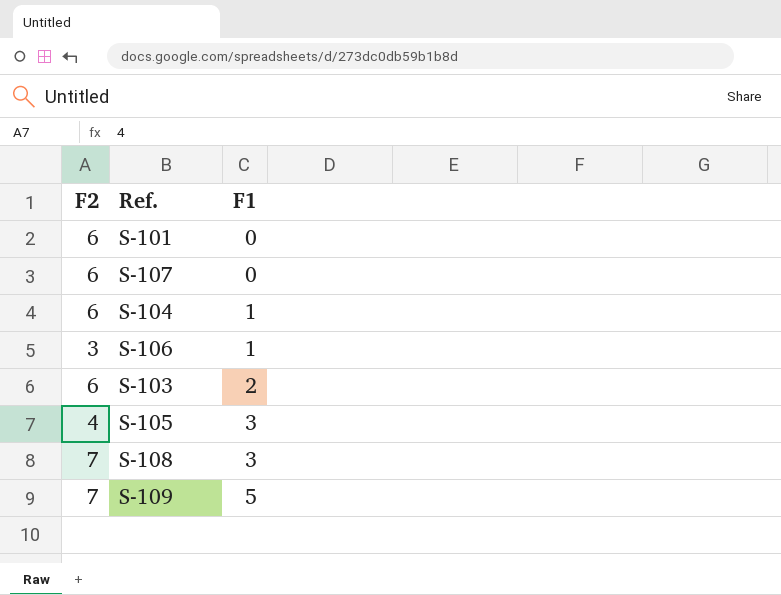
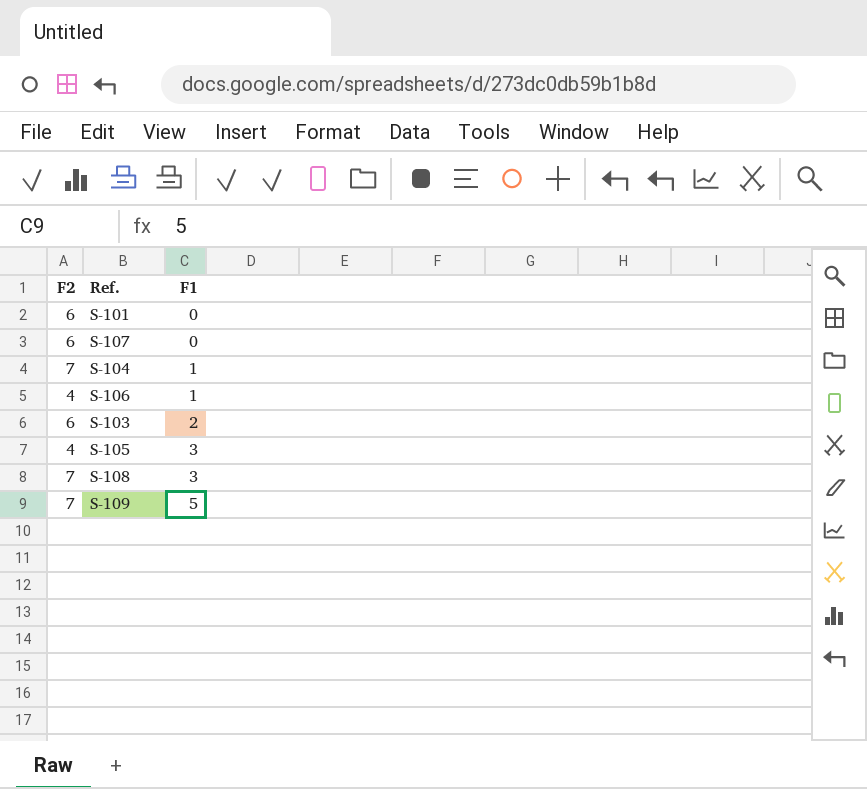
S-104 | F2: 6 -> 7
S-106 | F2: 3 -> 4

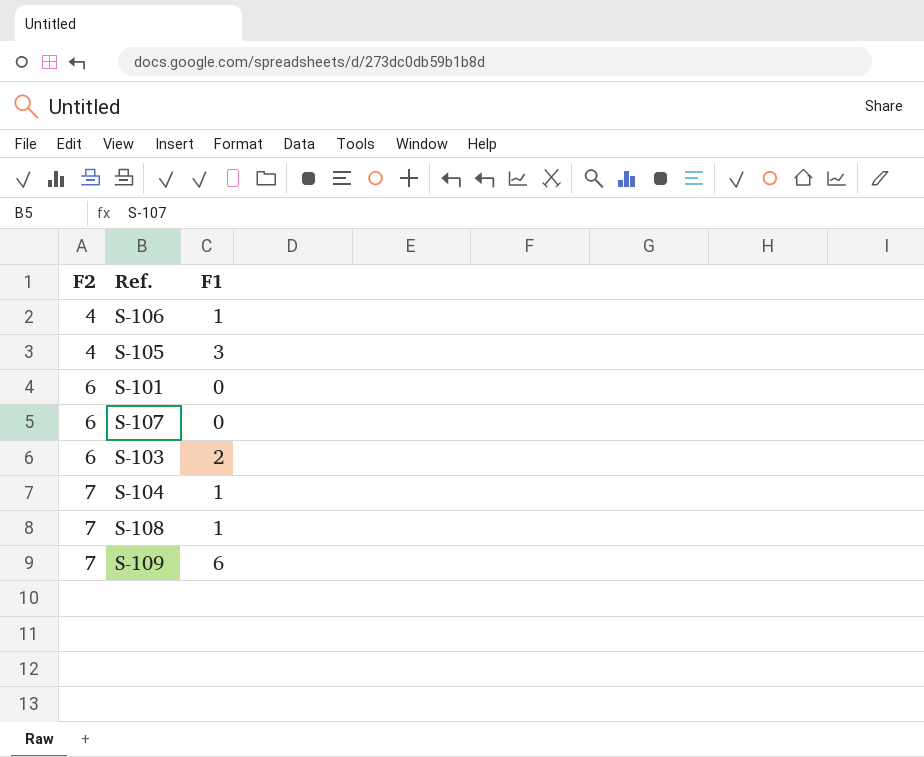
row order: F1 ascending -> F2 ascending
S-108 | F1: 3 -> 1
S-109 | F1: 5 -> 6

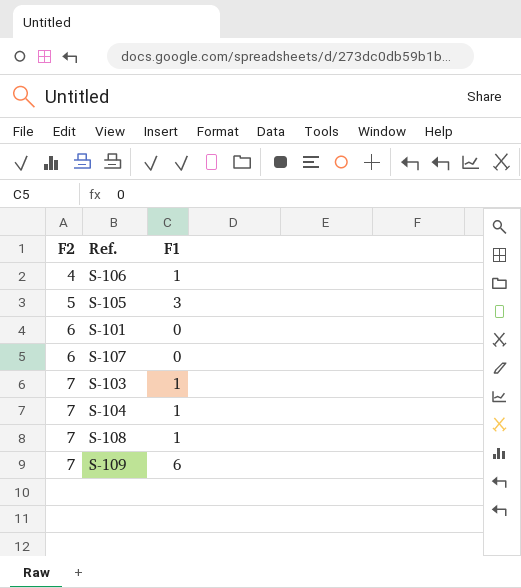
S-105 | F2: 4 -> 5
S-103 | F2: 6 -> 7
S-103 | F1: 2 -> 1

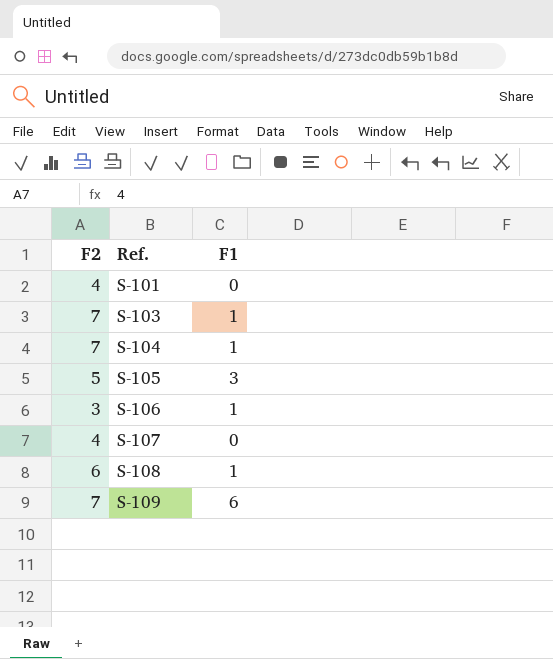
row order: F2 ascending -> Ref. ascending
S-101 | F2: 6 -> 4
S-106 | F2: 4 -> 3
S-107 | F2: 6 -> 4
S-108 | F2: 7 -> 6

